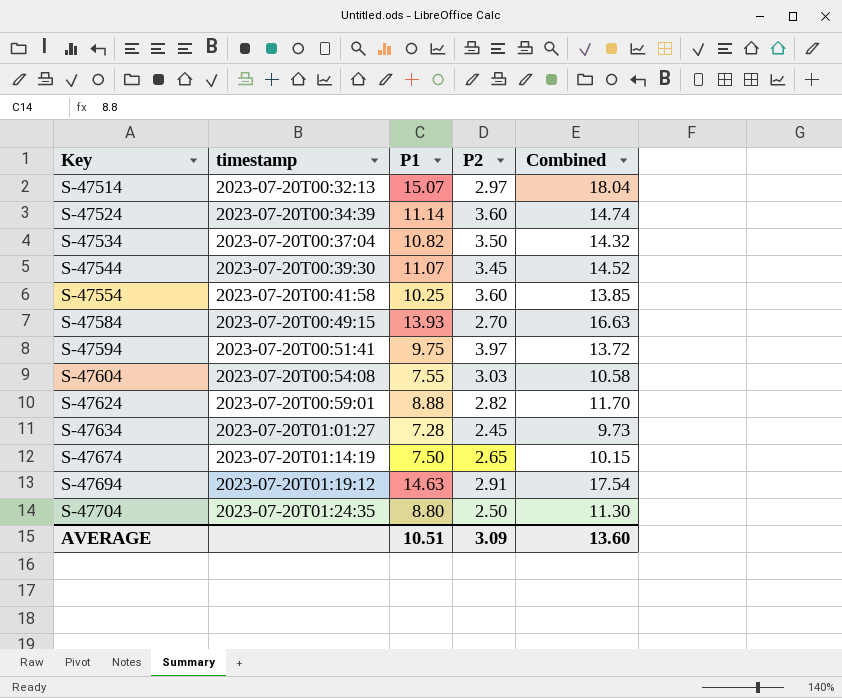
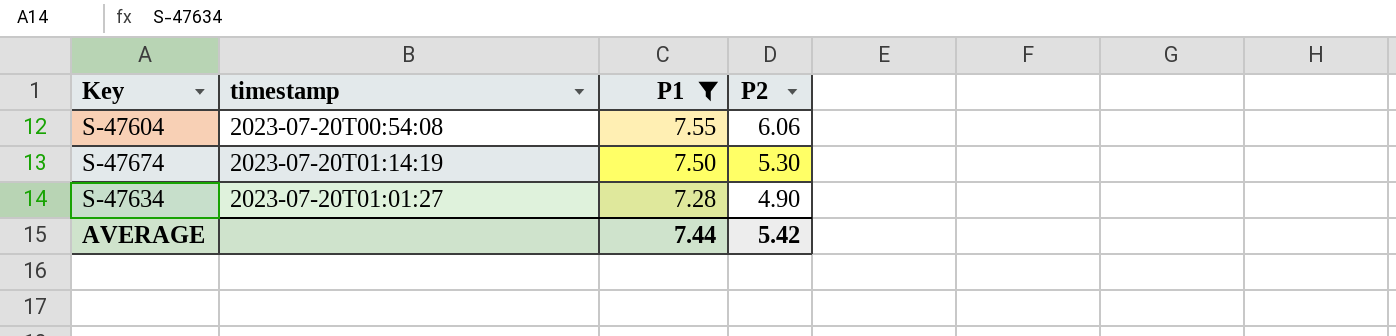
filter: none -> P1 <= 7.55
row order: Key ascending -> P1 descending
column Combined | formula: [P1] + [P2] -> none
S-47604 | P2: 3.03 -> 6.06
S-47674 | P2: 2.65 -> 5.30
S-47634 | P2: 2.45 -> 4.90
AVERAGE | P1: 10.51 -> 7.44
AVERAGE | P2: 3.09 -> 5.42

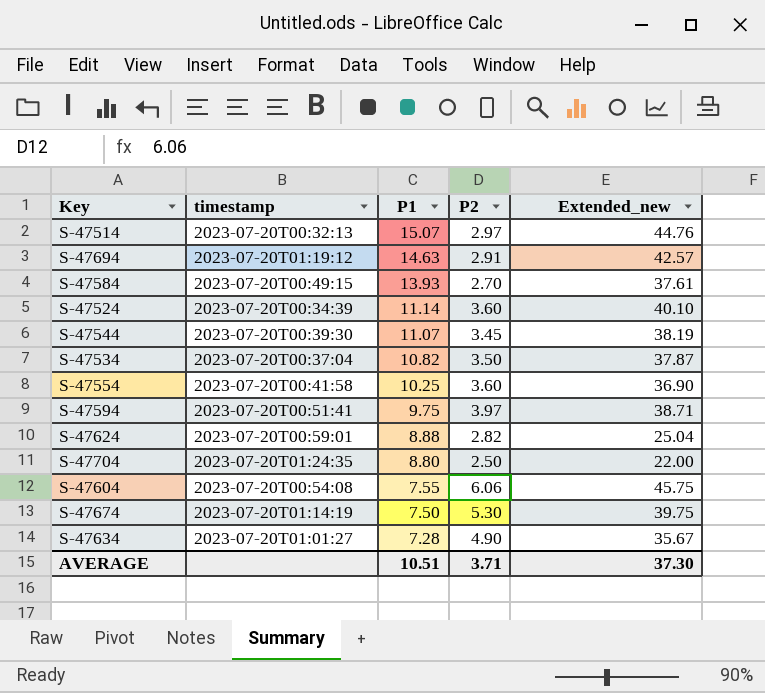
filter: P1 <= 7.55 -> none
column Extended_new | formula: none -> [P1] * [P2]
AVERAGE | P1: 7.44 -> 10.51
AVERAGE | P2: 5.42 -> 3.71

